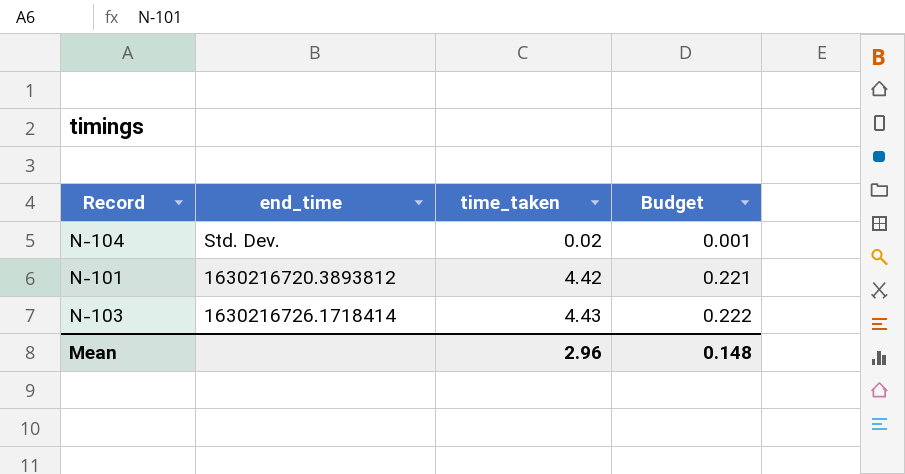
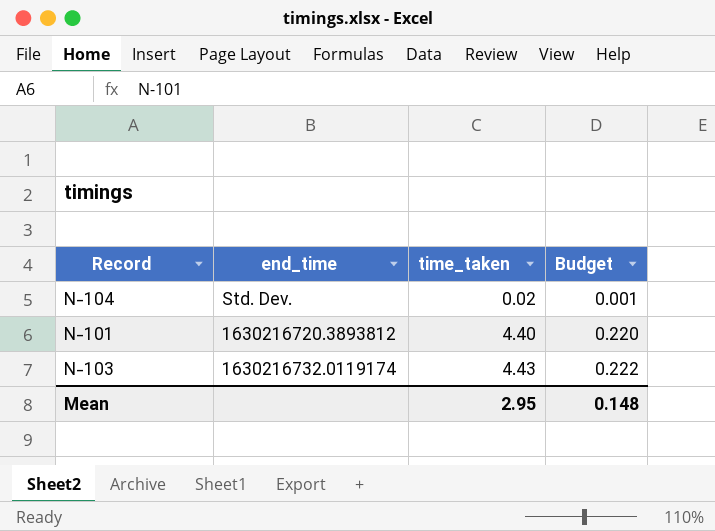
N-101 | time_taken: 4.42 -> 4.40
N-101 | Budget: 0.221 -> 0.220
N-103 | end_time: 1630216726.1718414 -> 1630216732.0119174
Mean | time_taken: 2.96 -> 2.95

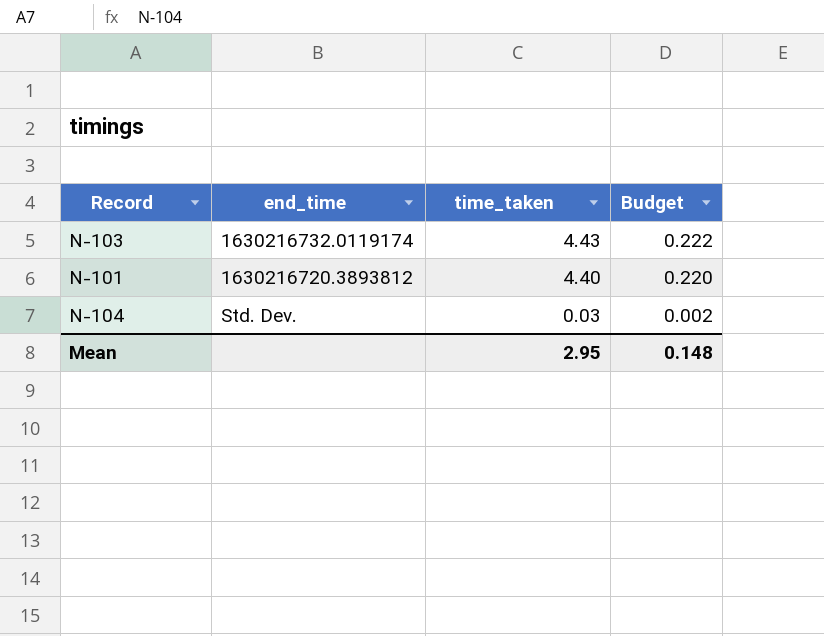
row order: time_taken ascending -> time_taken descending
N-104 | time_taken: 0.02 -> 0.03
N-104 | Budget: 0.001 -> 0.002

